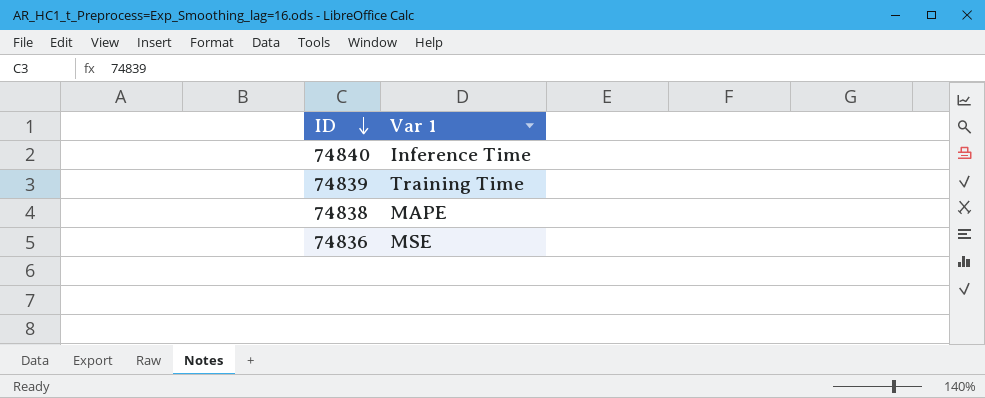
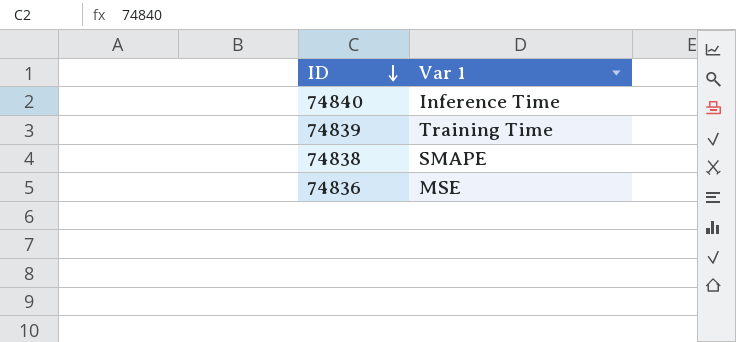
74838 | Var 1: MAPE -> SMAPE

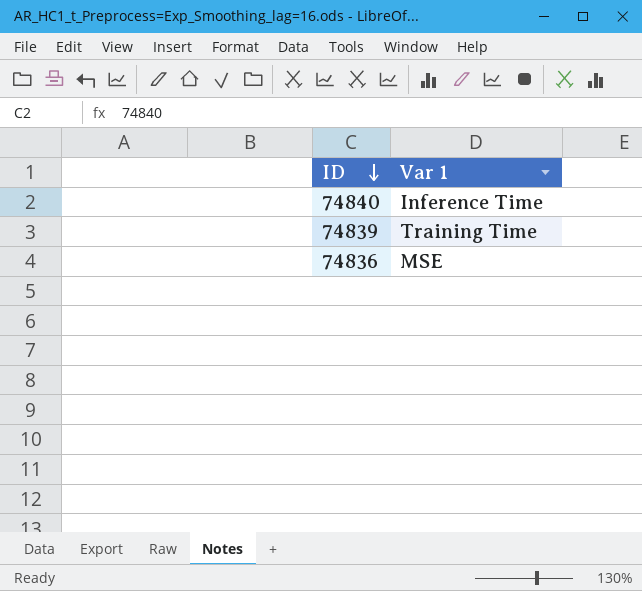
row 74838: SMAPE -> none

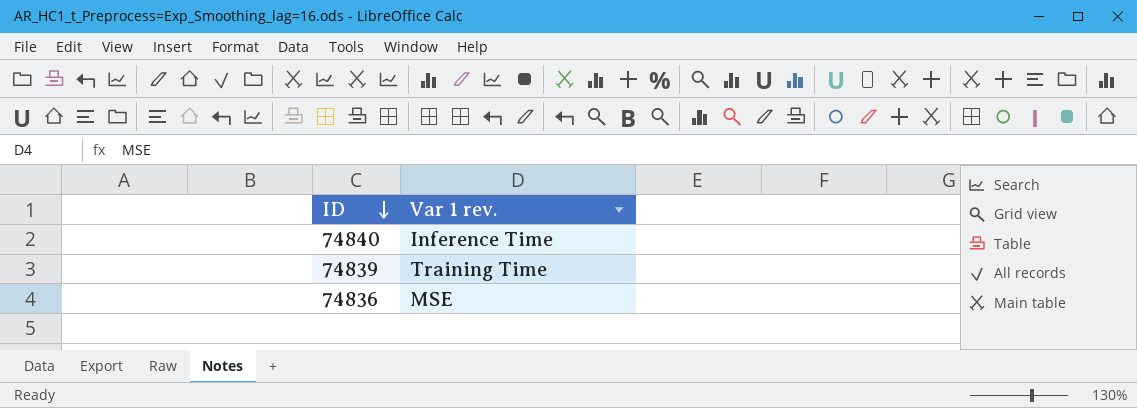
column name: Var 1 -> Var 1 rev.

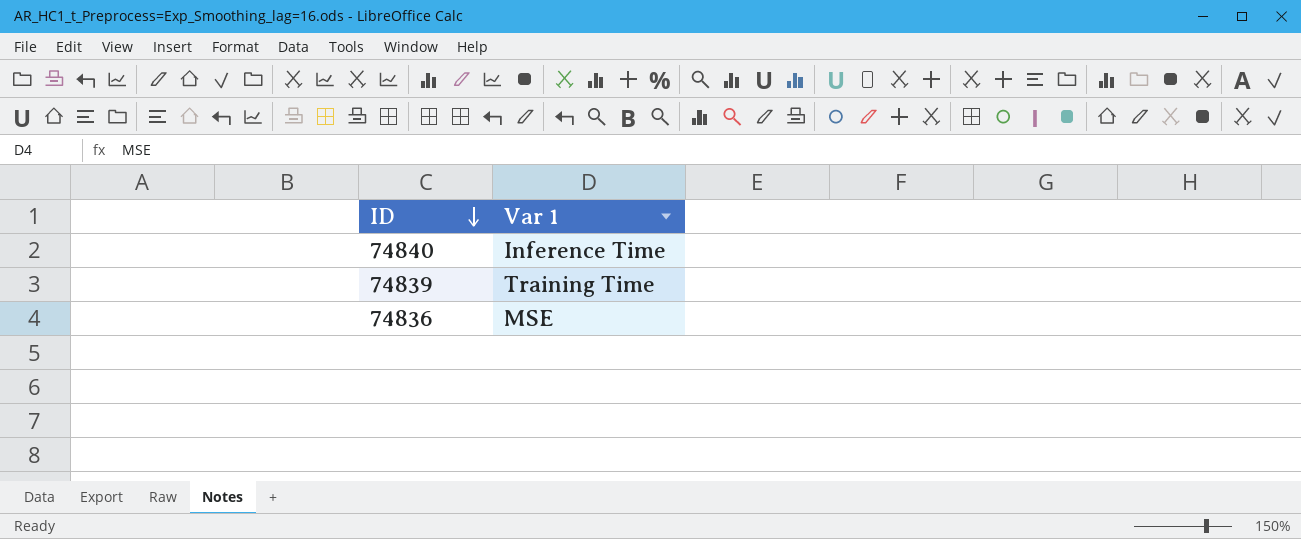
column name: Var 1 rev. -> Var 1

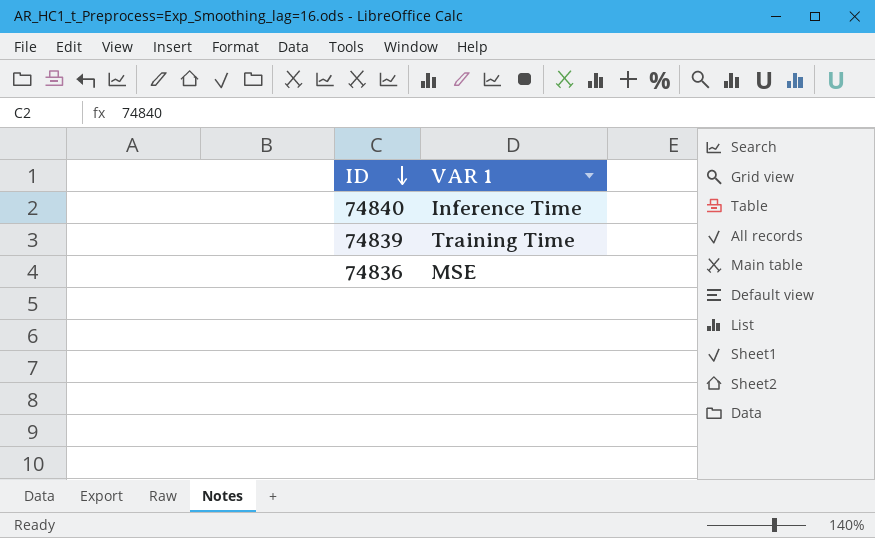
column name: Var 1 -> VAR 1

